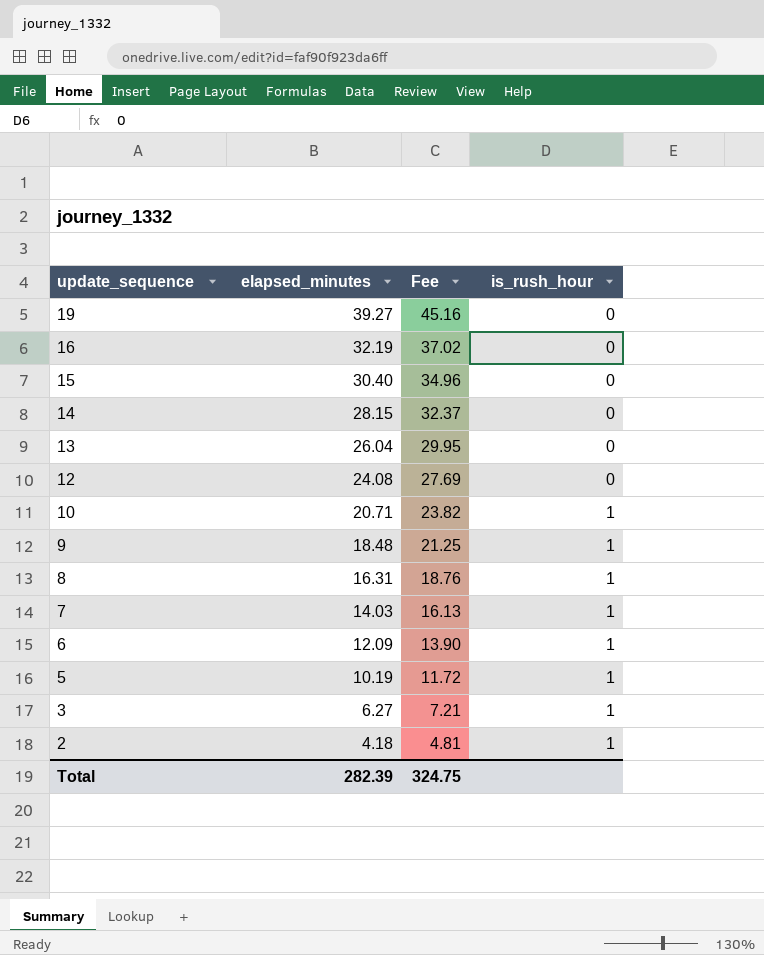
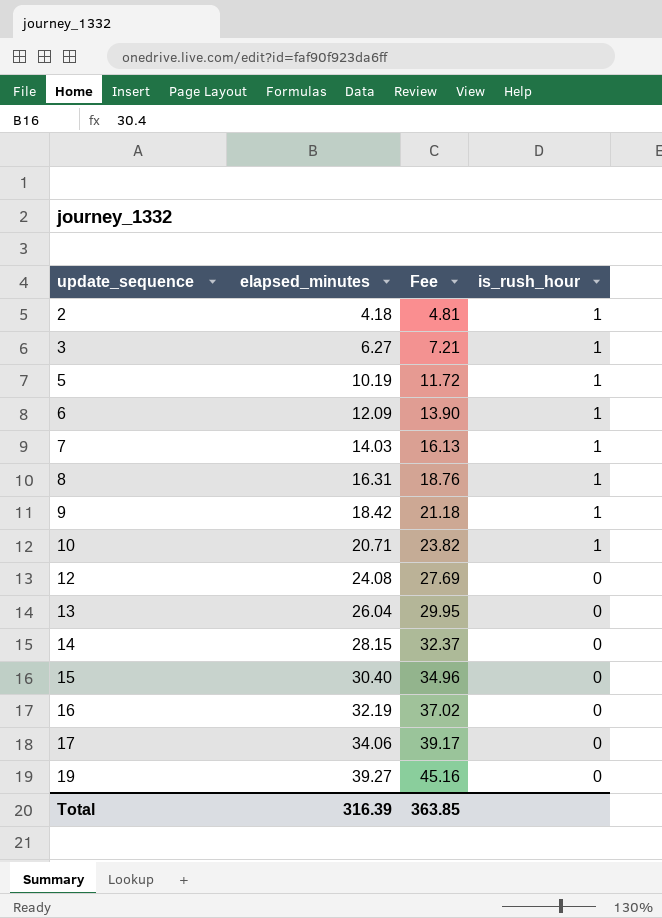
row order: update_sequence descending -> update_sequence ascending
9 | elapsed_minutes: 18.48 -> 18.42
9 | Fee: 21.25 -> 21.18
row 17: none -> 34.06 | 39.17 | 0
Total | elapsed_minutes: 282.39 -> 316.39
Total | Fee: 324.75 -> 363.85

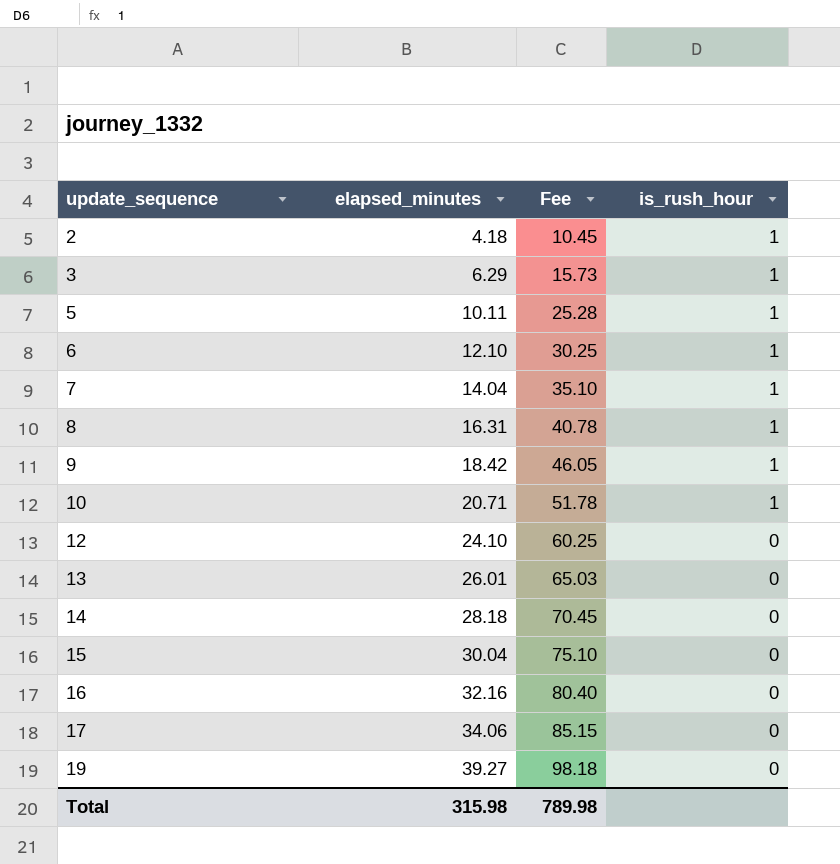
column Fee | formula: [elapsed_minutes] * 1.15 -> [elapsed_minutes] * 2.5
3 | elapsed_minutes: 6.27 -> 6.29
5 | elapsed_minutes: 10.19 -> 10.11
6 | elapsed_minutes: 12.09 -> 12.10
7 | elapsed_minutes: 14.03 -> 14.04
12 | elapsed_minutes: 24.08 -> 24.10
13 | elapsed_minutes: 26.04 -> 26.01
14 | elapsed_minutes: 28.15 -> 28.18
15 | elapsed_minutes: 30.40 -> 30.04
16 | elapsed_minutes: 32.19 -> 32.16
Total | elapsed_minutes: 316.39 -> 315.98
Total | Fee: 363.85 -> 789.98

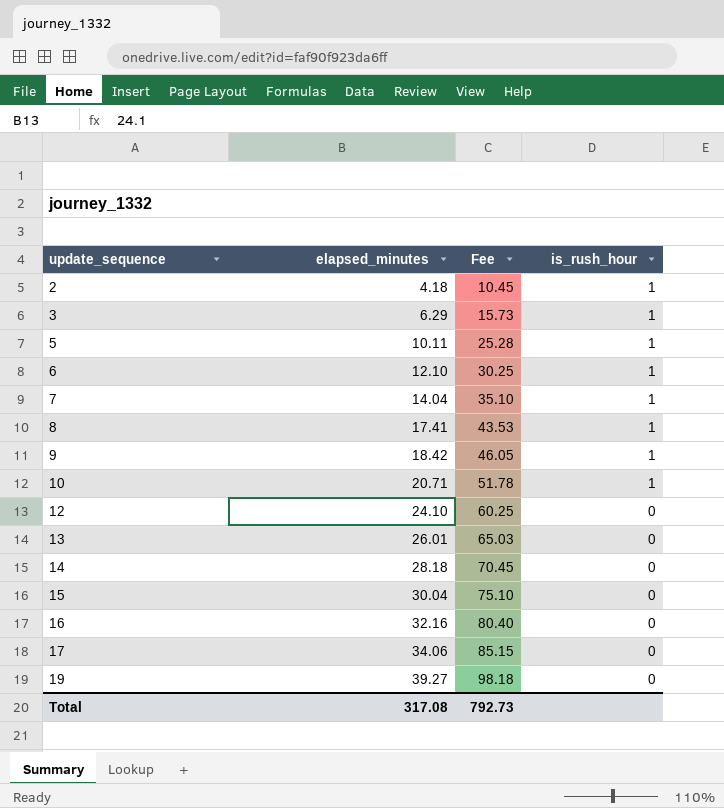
8 | elapsed_minutes: 16.31 -> 17.41
8 | Fee: 40.78 -> 43.53
Total | elapsed_minutes: 315.98 -> 317.08
Total | Fee: 789.98 -> 792.73

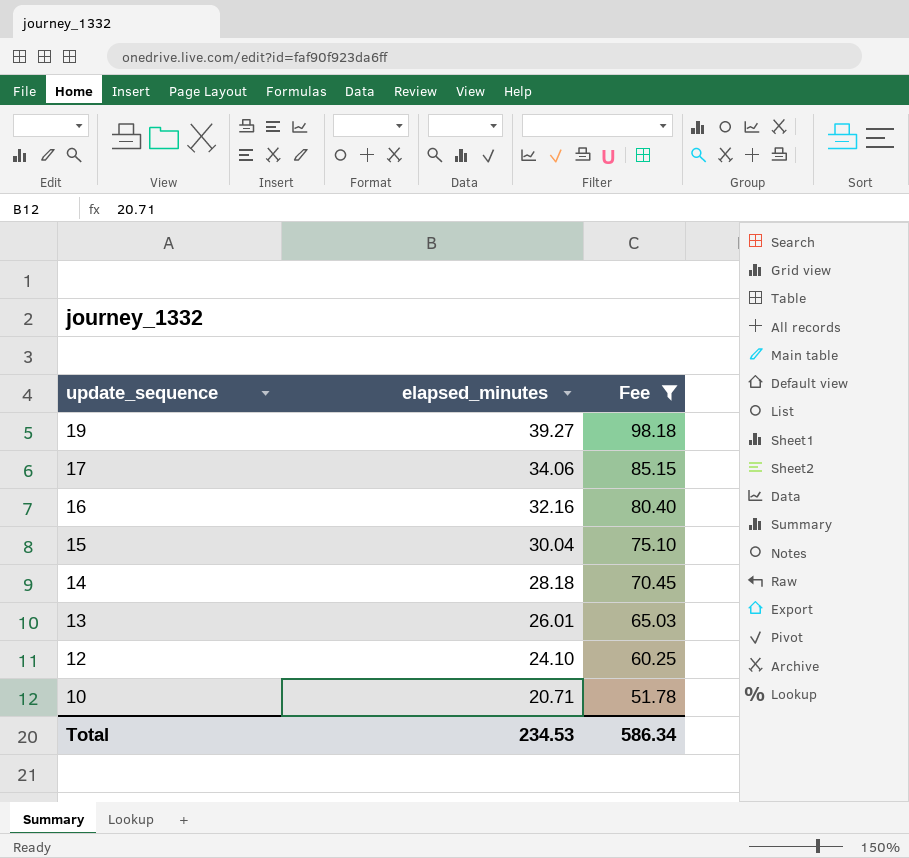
filter: none -> Fee >= 51.78
row order: update_sequence ascending -> update_sequence descending
column is_rush_hour | position: 4 -> none
Total | elapsed_minutes: 317.08 -> 234.53
Total | Fee: 792.73 -> 586.34

